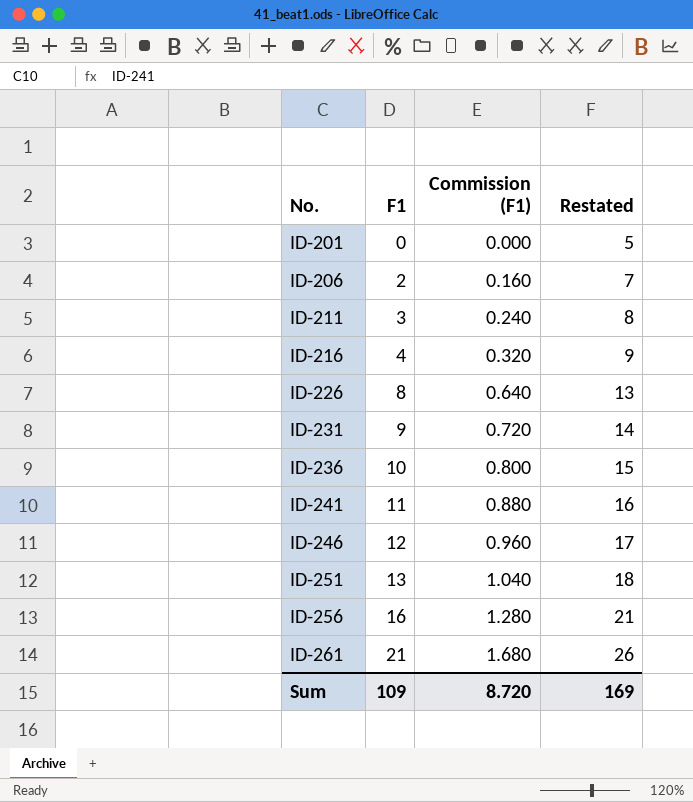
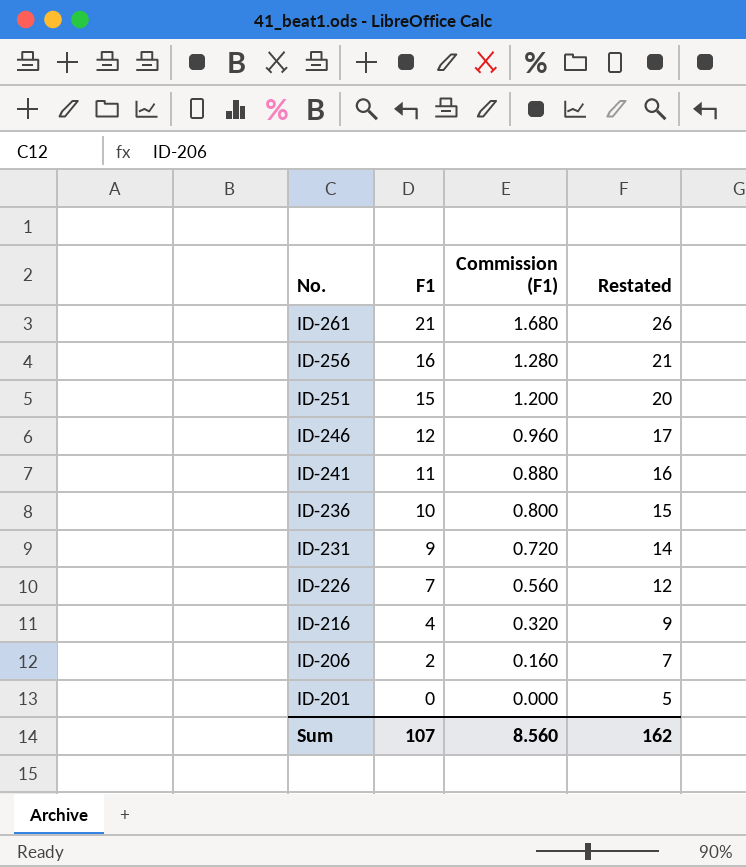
row order: No. ascending -> No. descending
row ID-211: 3 | 0.240 | 8 -> none
ID-251 | F1: 13 -> 15
ID-251 | Commission (F1): 1.040 -> 1.200
ID-251 | Restated: 18 -> 20
ID-226 | F1: 8 -> 7
ID-226 | Commission (F1): 0.640 -> 0.560
ID-226 | Restated: 13 -> 12
Sum | F1: 109 -> 107
Sum | Commission (F1): 8.720 -> 8.560
Sum | Restated: 169 -> 162

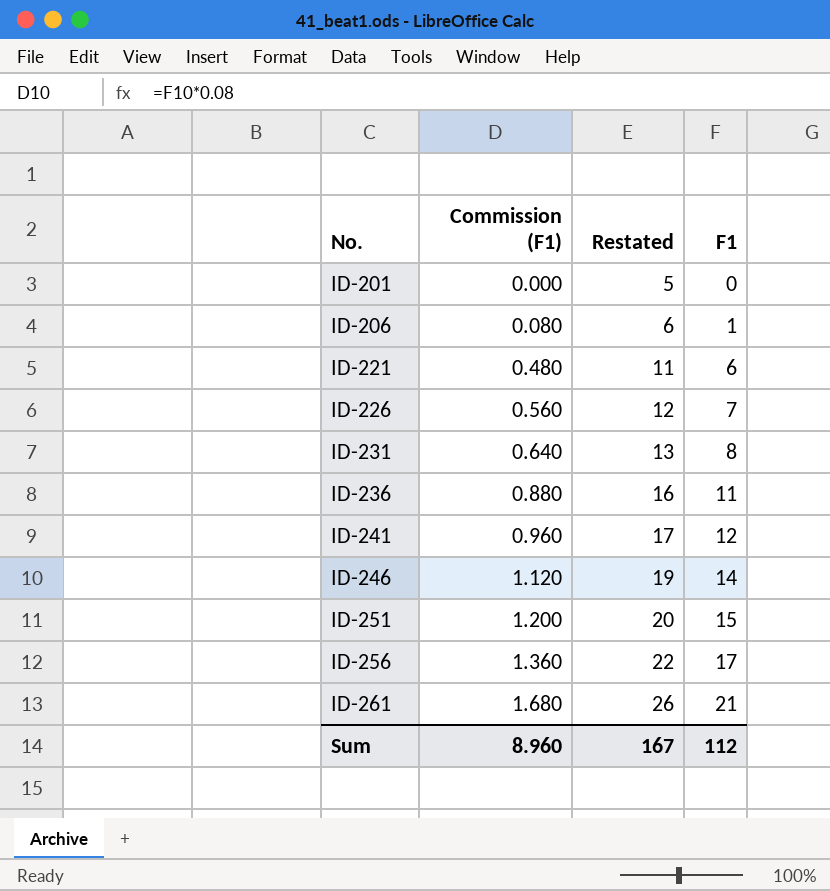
row order: No. descending -> No. ascending
column F1 | position: 2 -> 4
row ID-216: 4 | 0.320 | 9 -> none
ID-206 | Commission (F1): 0.160 -> 0.080
ID-206 | Restated: 7 -> 6
ID-206 | F1: 2 -> 1
row ID-221: none -> 0.480 | 11 | 6
ID-231 | Commission (F1): 0.720 -> 0.640
ID-231 | Restated: 14 -> 13
ID-231 | F1: 9 -> 8
ID-236 | Commission (F1): 0.800 -> 0.880
ID-236 | Restated: 15 -> 16
ID-236 | F1: 10 -> 11
ID-241 | Commission (F1): 0.880 -> 0.960
ID-241 | Restated: 16 -> 17
ID-241 | F1: 11 -> 12
ID-246 | Commission (F1): 0.960 -> 1.120
ID-246 | Restated: 17 -> 19
ID-246 | F1: 12 -> 14
ID-256 | Commission (F1): 1.280 -> 1.360
ID-256 | Restated: 21 -> 22
ID-256 | F1: 16 -> 17
Sum | Commission (F1): 8.560 -> 8.960
Sum | Restated: 162 -> 167
Sum | F1: 107 -> 112

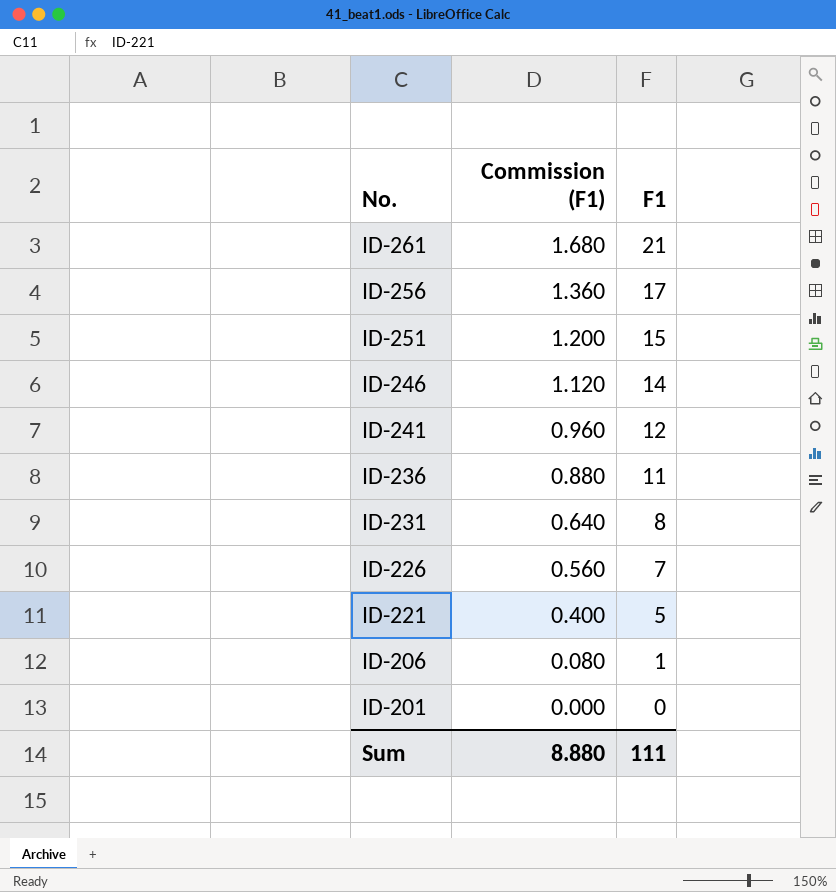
row order: No. ascending -> No. descending
column Restated | formula: [F1] + 5 -> none
ID-221 | Commission (F1): 0.480 -> 0.400
ID-221 | F1: 6 -> 5
Sum | Commission (F1): 8.960 -> 8.880
Sum | F1: 112 -> 111

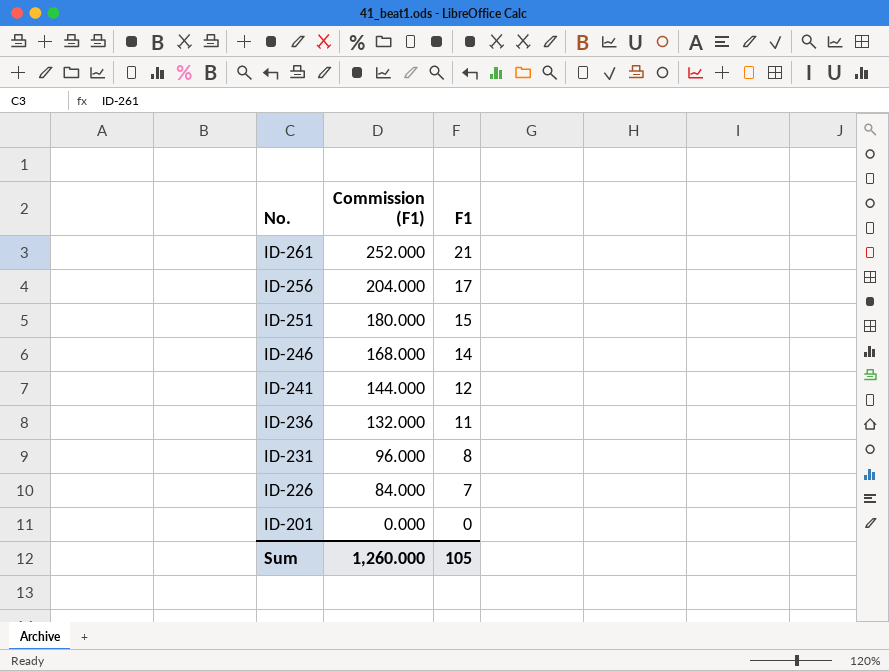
column Commission (F1) | formula: [F1] * 0.08 -> [F1] * 12
row ID-221: 0.400 | 5 -> none
row ID-206: 0.080 | 1 -> none
Sum | Commission (F1): 8.880 -> 1,260.000
Sum | F1: 111 -> 105

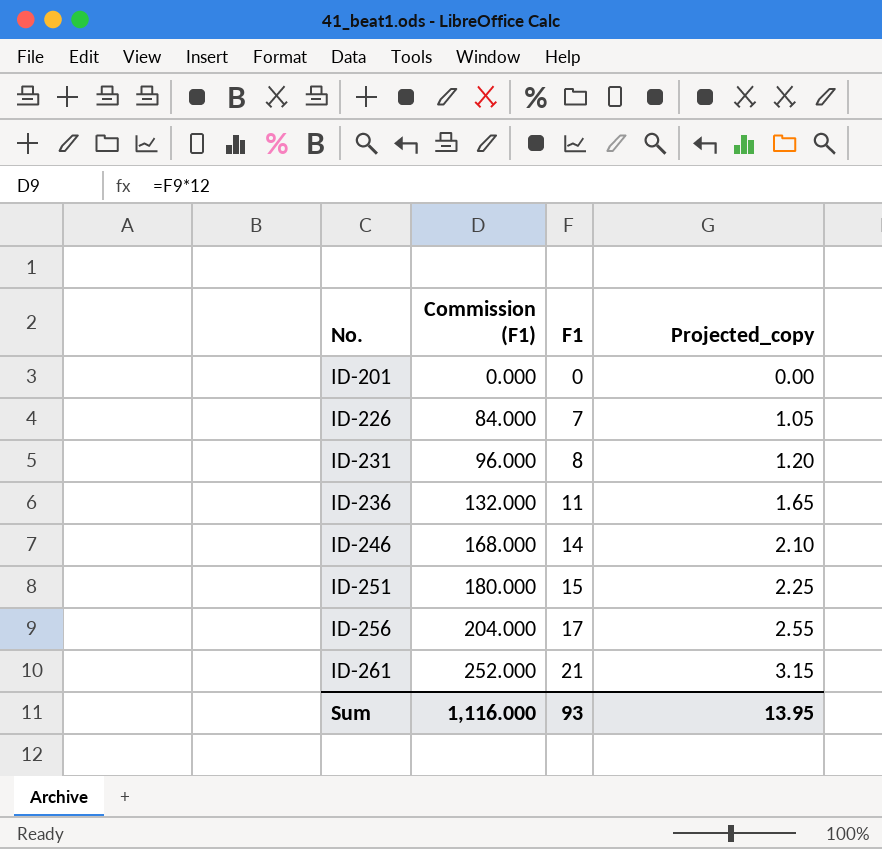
row order: No. descending -> No. ascending
column Projected_copy | formula: none -> [F1] * 0.15
row ID-241: 144.000 | 12 -> none
Sum | Commission (F1): 1,260.000 -> 1,116.000
Sum | F1: 105 -> 93

